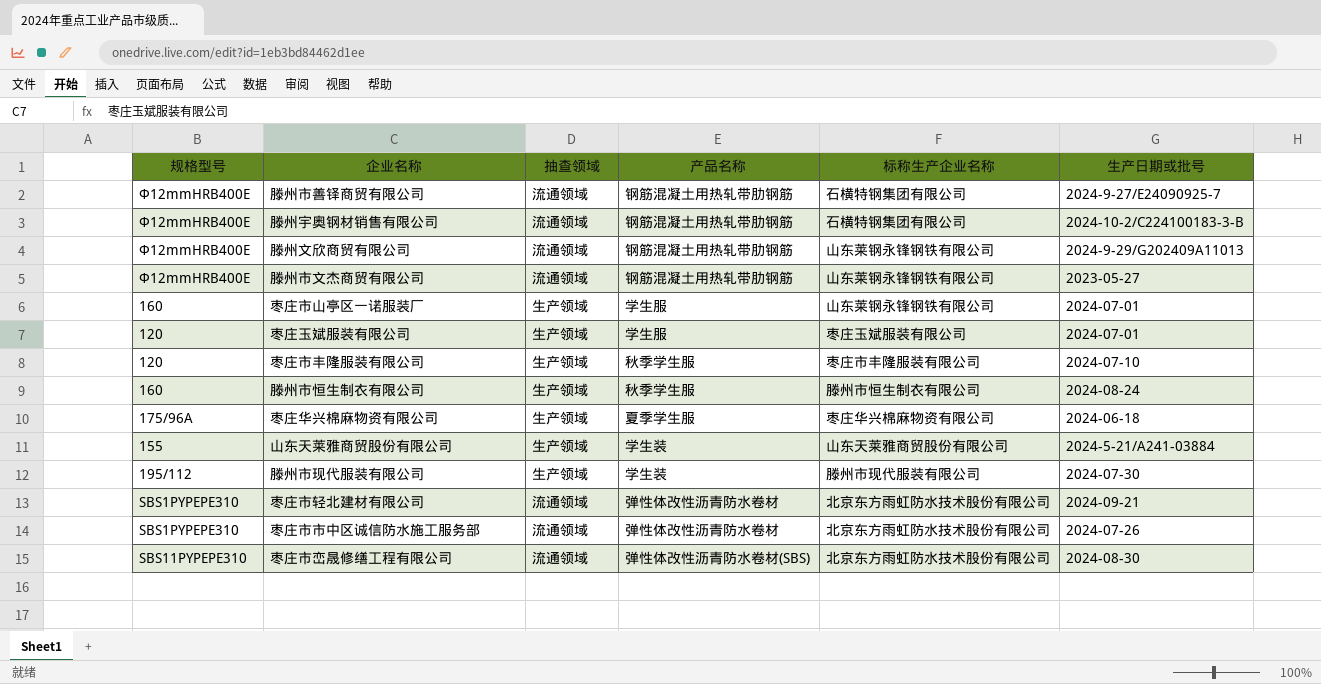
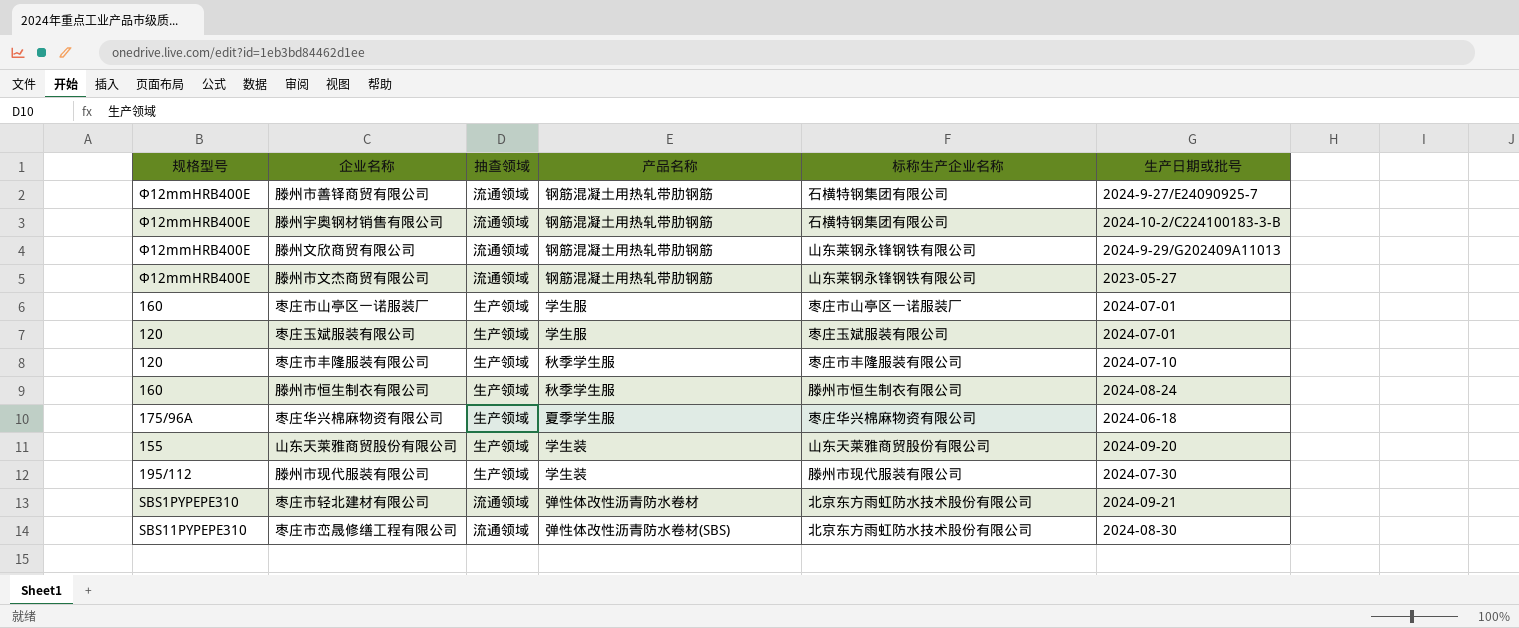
row 枣庄市市中区诚信防水施工服务部: SBS1PYPEPE310 | 流通领域 | 弹性体改性沥青防水卷材 | 北京东方雨虹防水技术股份有限公司 | 2024-07-26 -> none
枣庄市山亭区一诺服装厂 | 标称生产企业名称: 山东莱钢永锋钢铁有限公司 -> 枣庄市山亭区一诺服装厂
山东天莱雅商贸股份有限公司 | 生产日期或批号: 2024-5-21/A241-03884 -> 2024-09-20

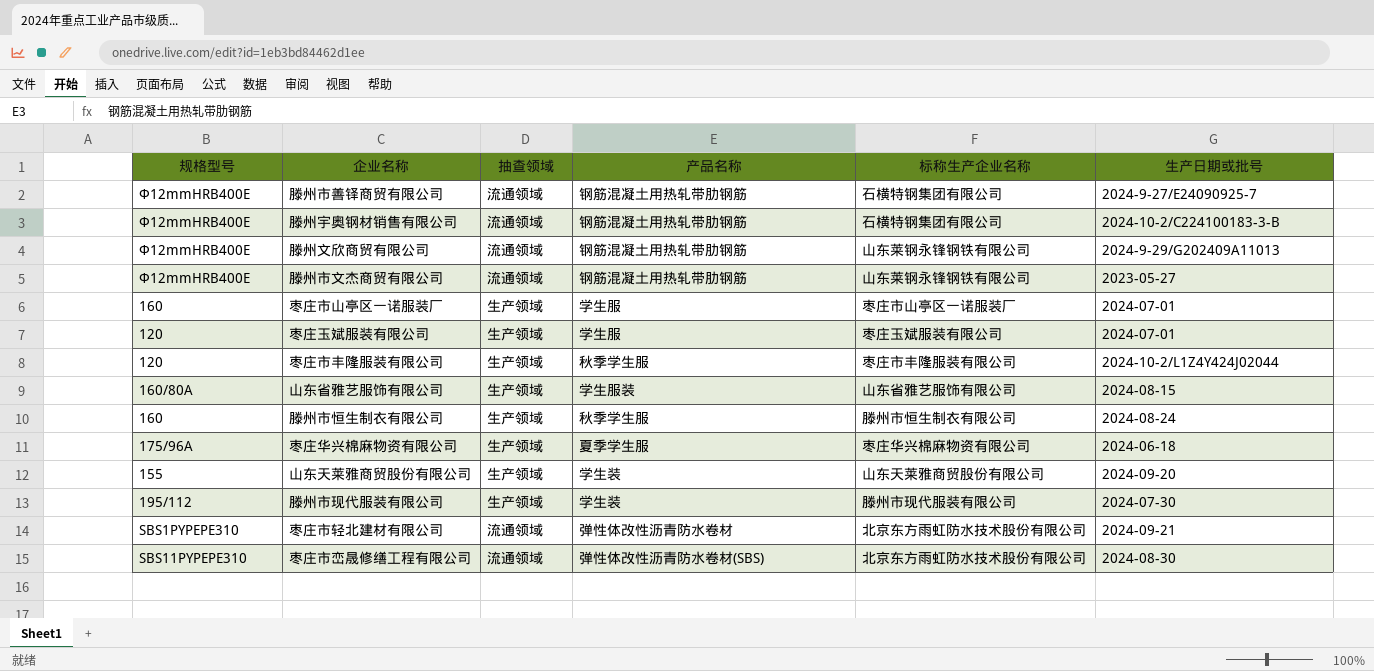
枣庄市丰隆服装有限公司 | 生产日期或批号: 2024-07-10 -> 2024-10-2/L1Z4Y424J02044
row 山东省雅艺服饰有限公司: none -> 160/80A | 生产领域 | 学生服装 | 山东省雅艺服饰有限公司 | 2024-08-15

